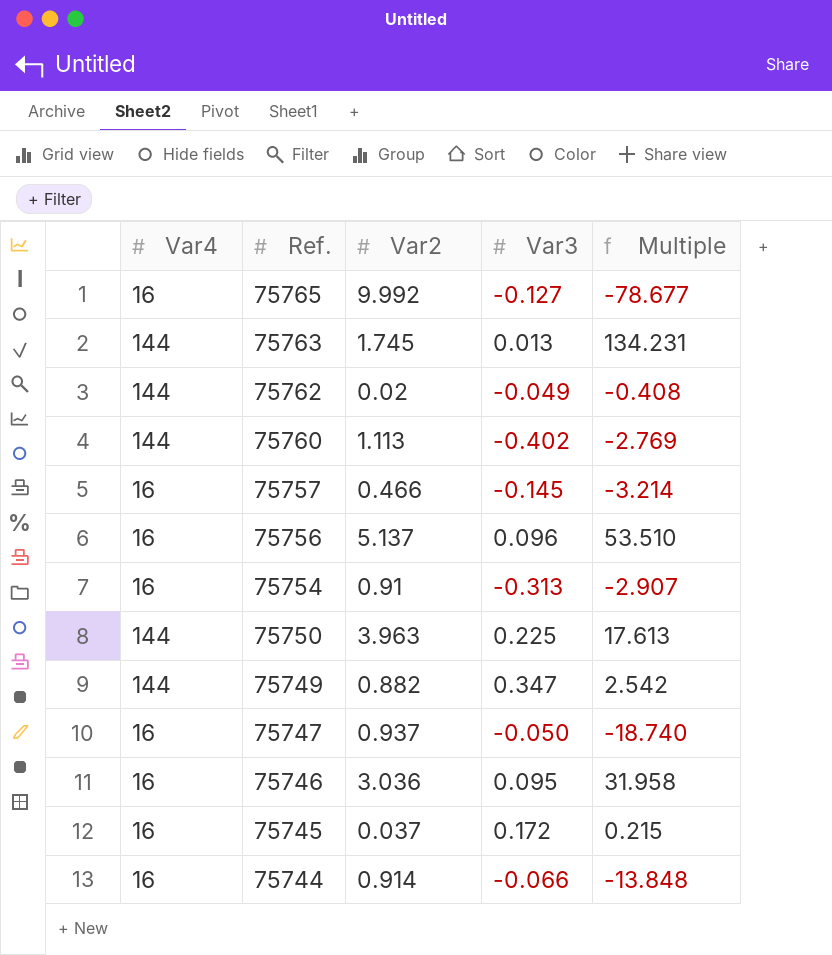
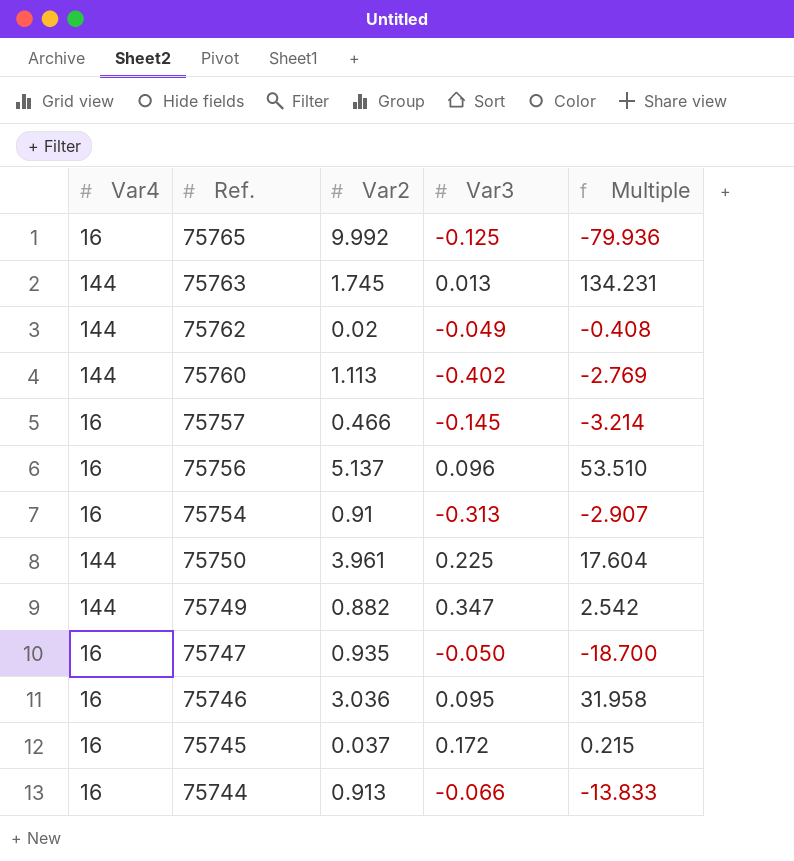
75765 | Var3: -0.127 -> -0.125
75765 | Multiple: -78.677 -> -79.936
75750 | Var2: 3.963 -> 3.961
75750 | Multiple: 17.613 -> 17.604
75747 | Var2: 0.937 -> 0.935
75747 | Multiple: -18.740 -> -18.700
75744 | Var2: 0.914 -> 0.913
75744 | Multiple: -13.848 -> -13.833

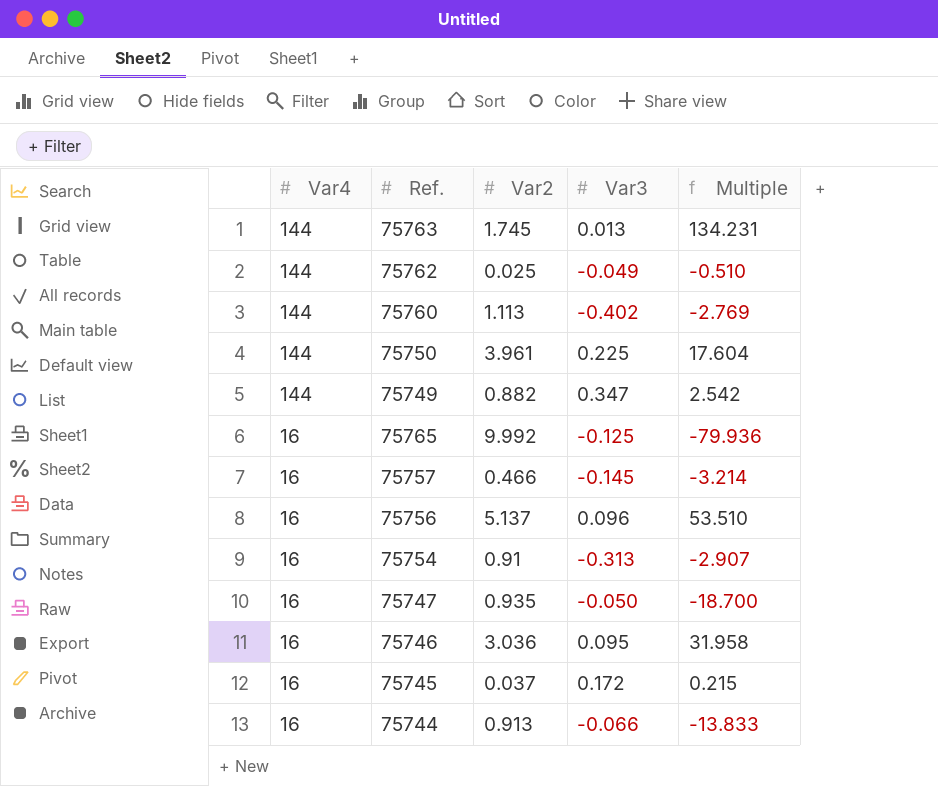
row order: Ref. descending -> Var4 descending
75762 | Var2: 0.02 -> 0.025
75762 | Multiple: -0.408 -> -0.510

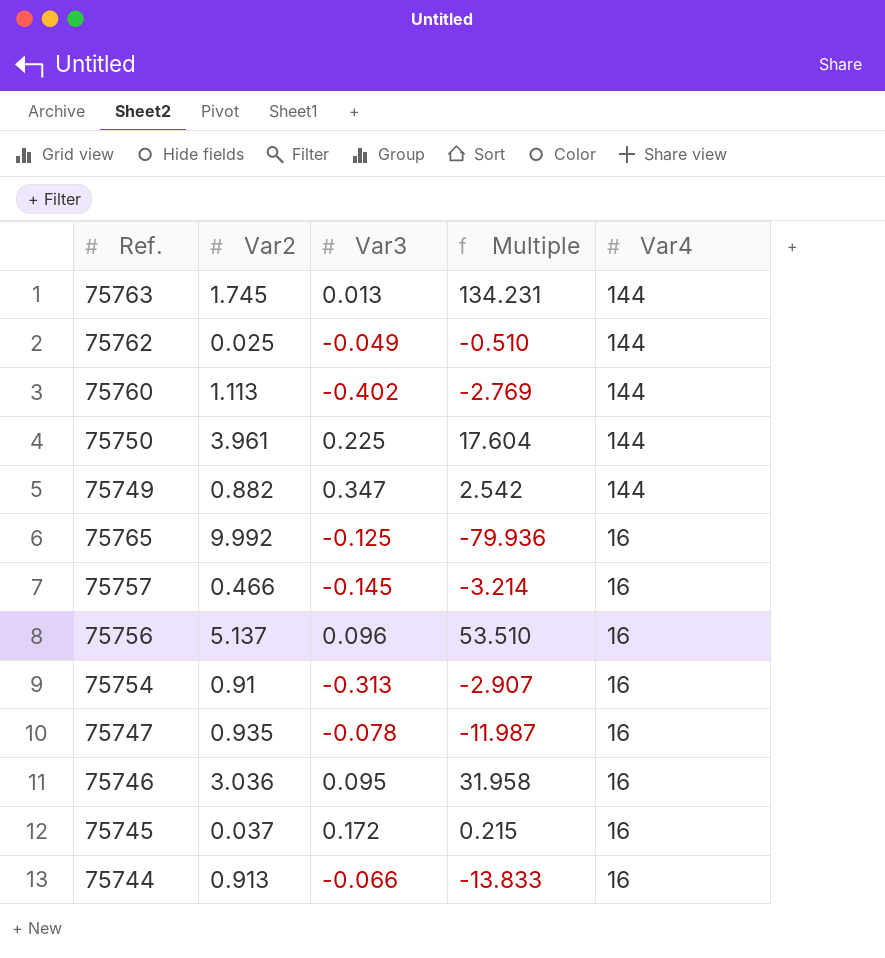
column Var4 | position: 1 -> 5
75747 | Var3: -0.050 -> -0.078
75747 | Multiple: -18.700 -> -11.987

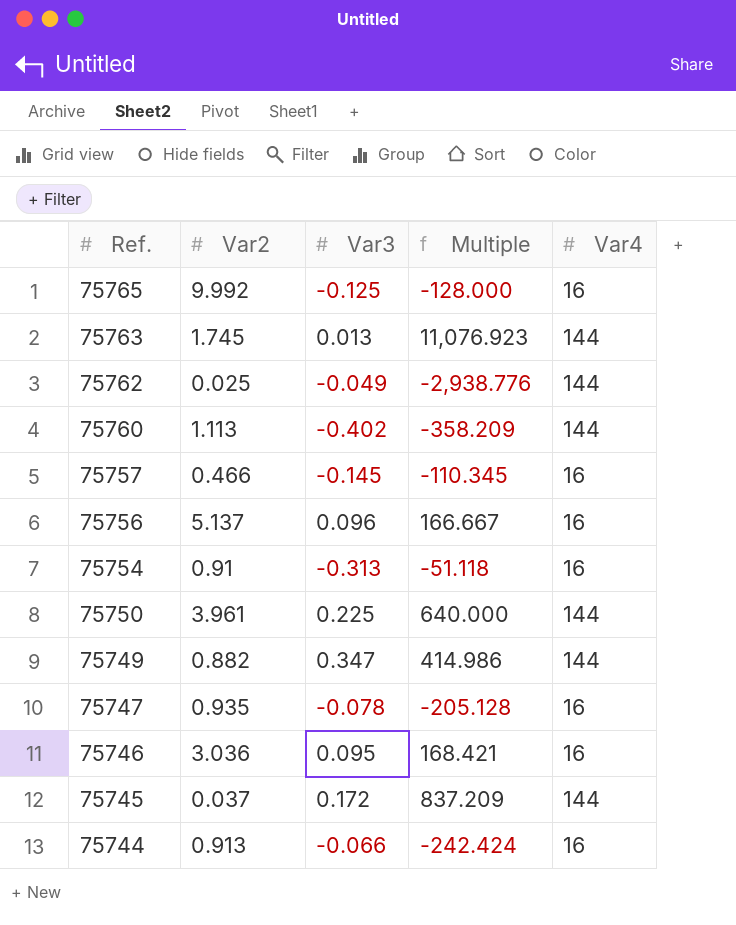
row order: Var4 descending -> Ref. descending
column Multiple | formula: [Var2] / [Var3] -> [Var4] / [Var3]
75745 | Var4: 16 -> 144

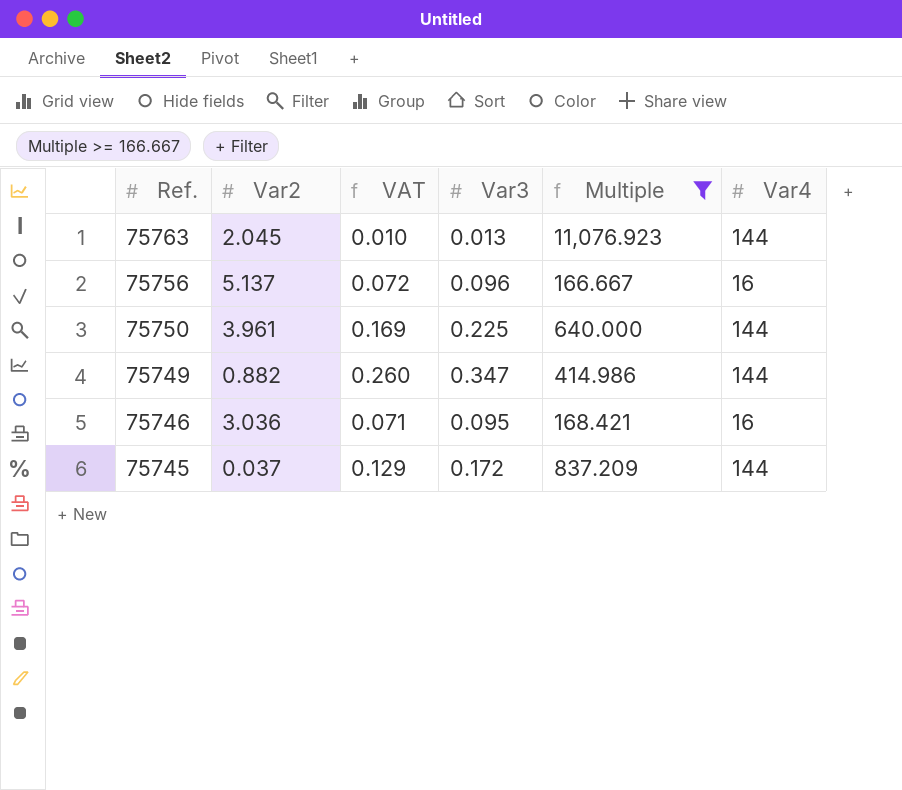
filter: none -> Multiple >= 166.667
column VAT | formula: none -> [Var3] * 0.75
75763 | Var2: 1.745 -> 2.045

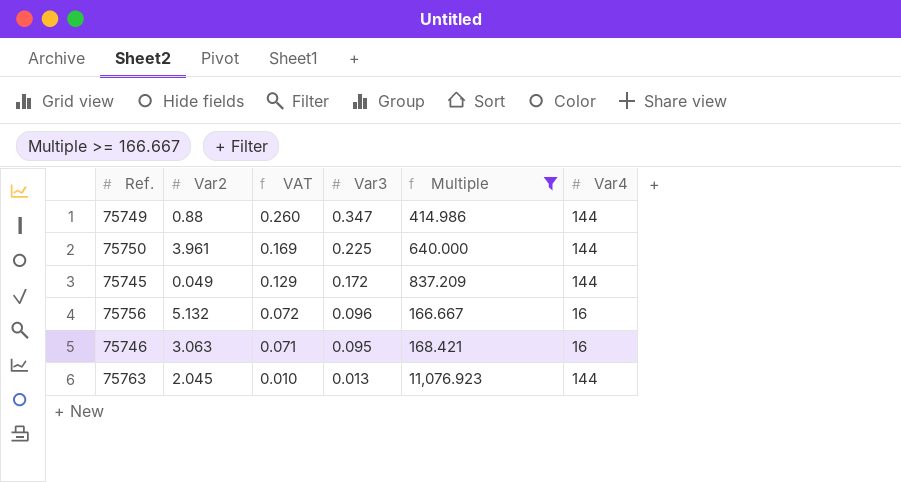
row order: Ref. descending -> VAT descending
75749 | Var2: 0.882 -> 0.88
75745 | Var2: 0.037 -> 0.049
75756 | Var2: 5.137 -> 5.132
75746 | Var2: 3.036 -> 3.063

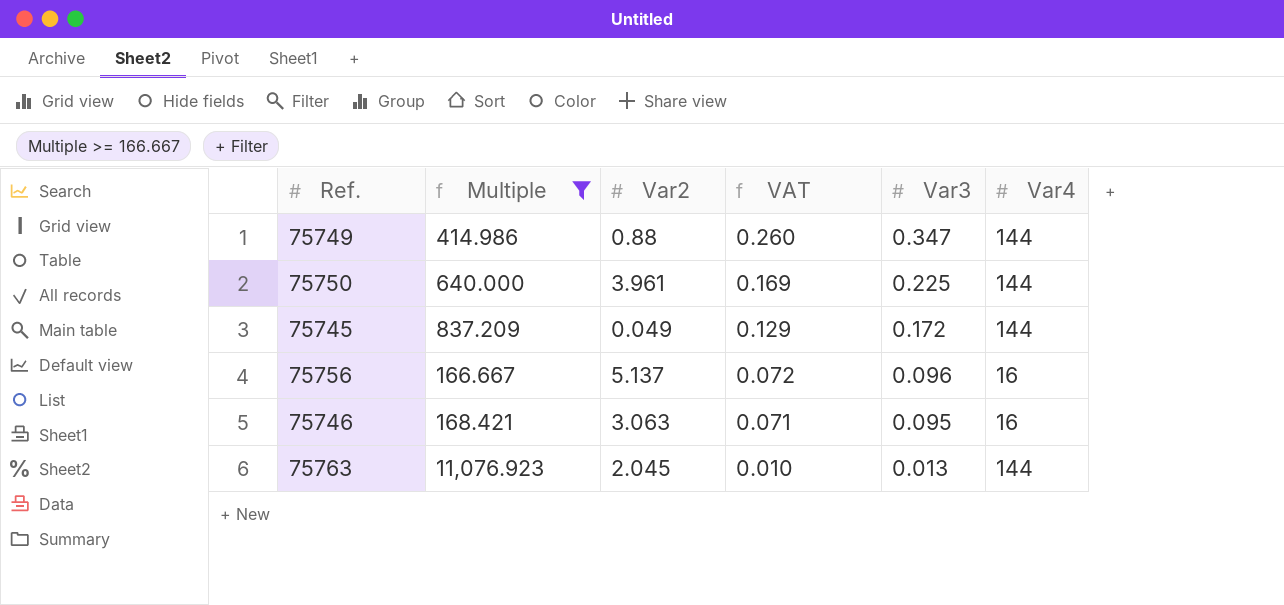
column Multiple | position: 5 -> 2
75756 | Var2: 5.132 -> 5.137

